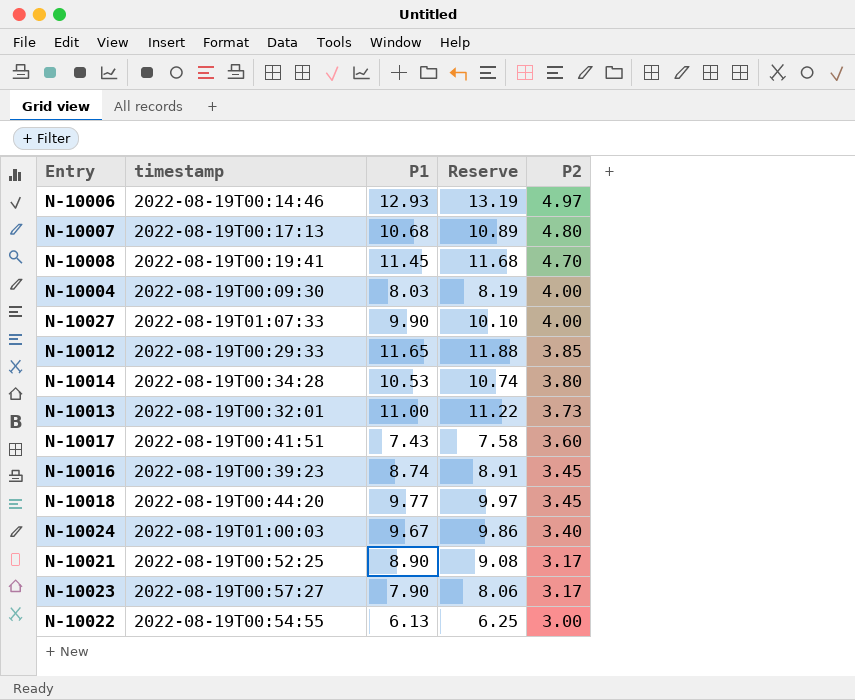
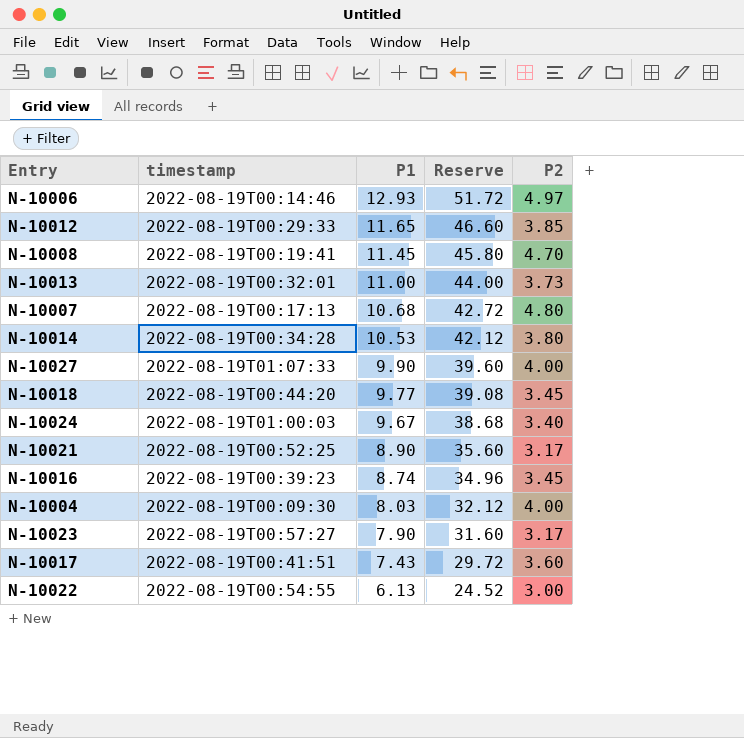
row order: P2 descending -> P1 descending
column Reserve | formula: [P1] * 1.02 -> [P1] * 4

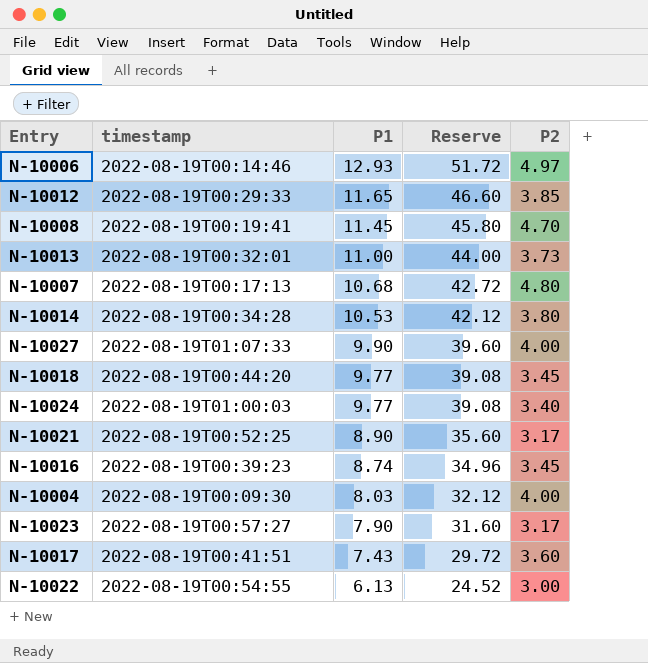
N-10024 | P1: 9.67 -> 9.77
N-10024 | Reserve: 38.68 -> 39.08

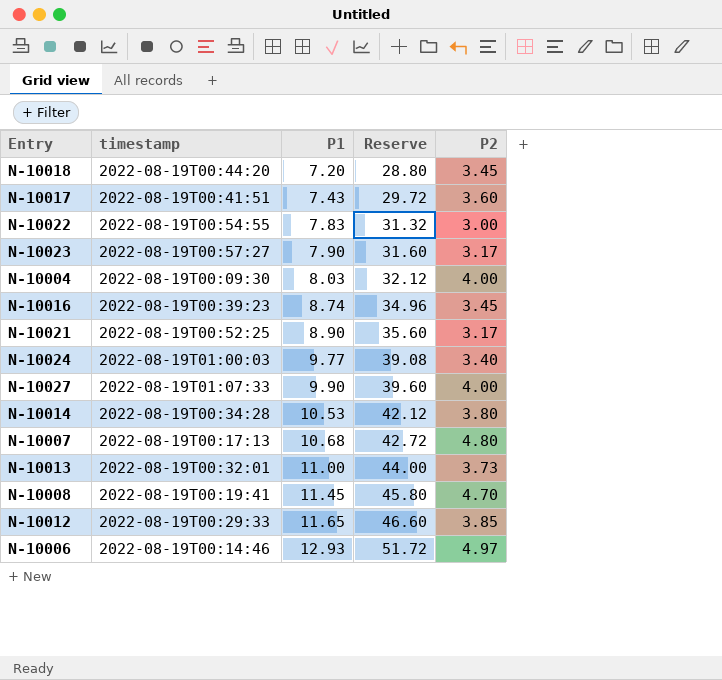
row order: P1 descending -> P1 ascending
N-10018 | P1: 9.77 -> 7.20
N-10018 | Reserve: 39.08 -> 28.80
N-10022 | P1: 6.13 -> 7.83
N-10022 | Reserve: 24.52 -> 31.32

